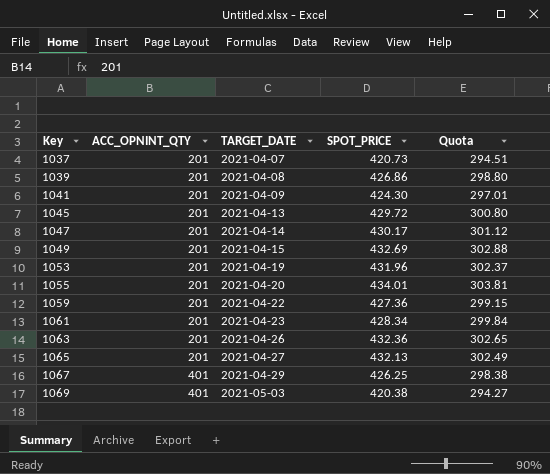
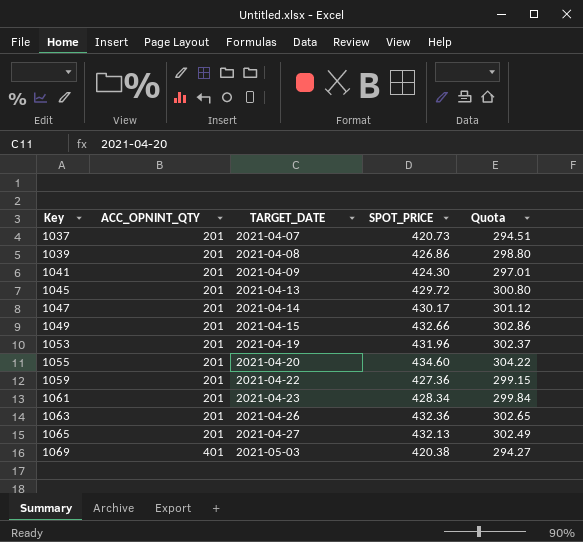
row 1067: 401 | 2021-04-29 | 426.25 | 298.38 -> none
1049 | SPOT_PRICE: 432.69 -> 432.66
1049 | Quota: 302.88 -> 302.86
1055 | SPOT_PRICE: 434.01 -> 434.60
1055 | Quota: 303.81 -> 304.22

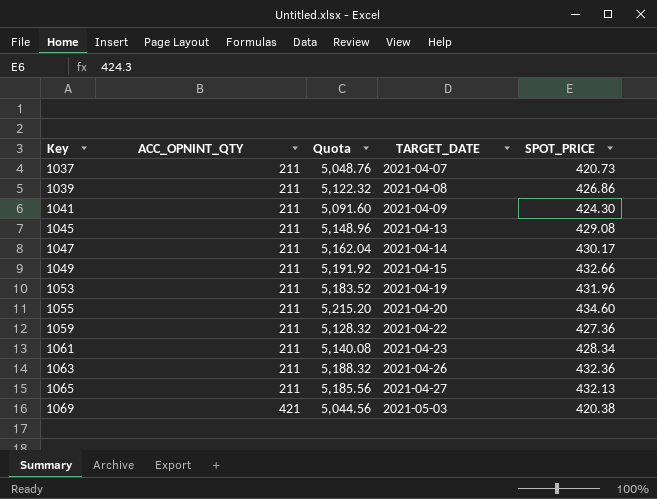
column Quota | formula: [SPOT_PRICE] * 0.7 -> [SPOT_PRICE] * 12
column Quota | position: 5 -> 3
1037 | ACC_OPNINT_QTY: 201 -> 211
1039 | ACC_OPNINT_QTY: 201 -> 211
1041 | ACC_OPNINT_QTY: 201 -> 211
1045 | ACC_OPNINT_QTY: 201 -> 211
1045 | SPOT_PRICE: 429.72 -> 429.08
1047 | ACC_OPNINT_QTY: 201 -> 211
1049 | ACC_OPNINT_QTY: 201 -> 211
1053 | ACC_OPNINT_QTY: 201 -> 211
1055 | ACC_OPNINT_QTY: 201 -> 211
1059 | ACC_OPNINT_QTY: 201 -> 211
1061 | ACC_OPNINT_QTY: 201 -> 211
1063 | ACC_OPNINT_QTY: 201 -> 211
1065 | ACC_OPNINT_QTY: 201 -> 211
1069 | ACC_OPNINT_QTY: 401 -> 421

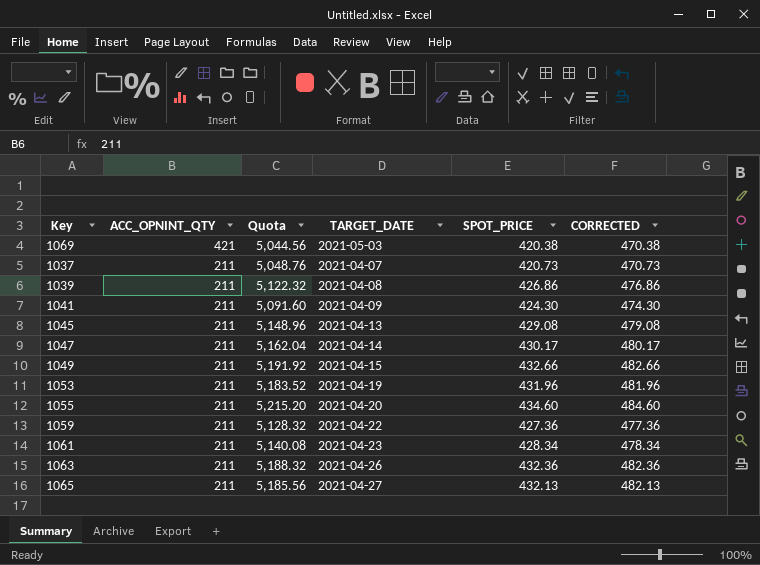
row order: Key ascending -> ACC_OPNINT_QTY descending
column CORRECTED | formula: none -> [SPOT_PRICE] + 50

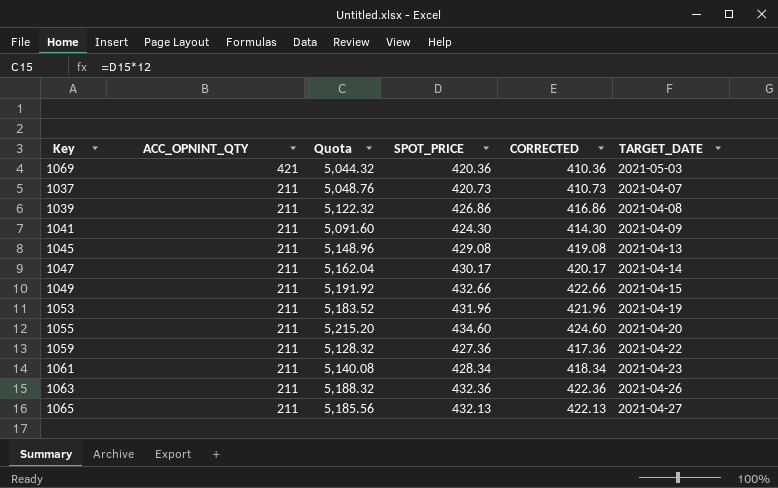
column CORRECTED | formula: [SPOT_PRICE] + 50 -> [SPOT_PRICE] - 10
column TARGET_DATE | position: 4 -> 6
1069 | Quota: 5,044.56 -> 5,044.32
1069 | SPOT_PRICE: 420.38 -> 420.36

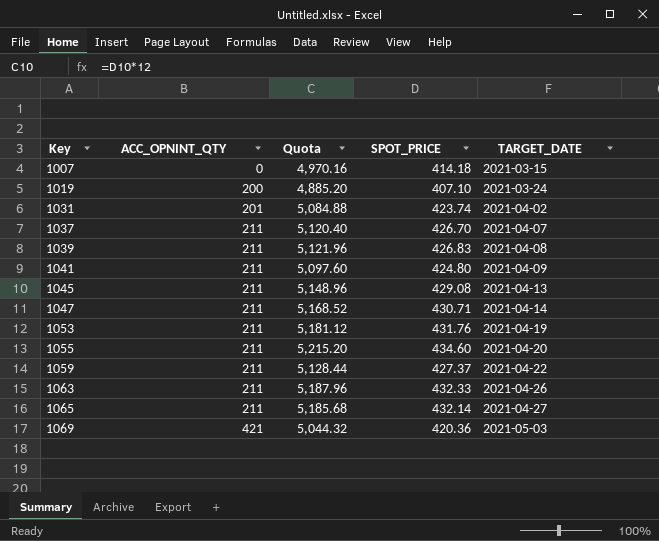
row order: ACC_OPNINT_QTY descending -> Key ascending
column CORRECTED | formula: [SPOT_PRICE] - 10 -> none
row 1049: 211 | 5,191.92 | 432.66 | 422.66 | 2021-04-15 -> none
row 1061: 211 | 5,140.08 | 428.34 | 418.34 | 2021-04-23 -> none
row 1007: none -> 0 | 4,970.16 | 414.18 | 2021-03-15
row 1019: none -> 200 | 4,885.20 | 407.10 | 2021-03-24
row 1031: none -> 201 | 5,084.88 | 423.74 | 2021-04-02
1037 | Quota: 5,048.76 -> 5,120.40
1037 | SPOT_PRICE: 420.73 -> 426.70
1039 | Quota: 5,122.32 -> 5,121.96
1039 | SPOT_PRICE: 426.86 -> 426.83
1041 | Quota: 5,091.60 -> 5,097.60
1041 | SPOT_PRICE: 424.30 -> 424.80
1047 | Quota: 5,162.04 -> 5,168.52
1047 | SPOT_PRICE: 430.17 -> 430.71
1053 | Quota: 5,183.52 -> 5,181.12
1053 | SPOT_PRICE: 431.96 -> 431.76
1059 | Quota: 5,128.32 -> 5,128.44
1059 | SPOT_PRICE: 427.36 -> 427.37
1063 | Quota: 5,188.32 -> 5,187.96
1063 | SPOT_PRICE: 432.36 -> 432.33
1065 | Quota: 5,185.56 -> 5,185.68
1065 | SPOT_PRICE: 432.13 -> 432.14

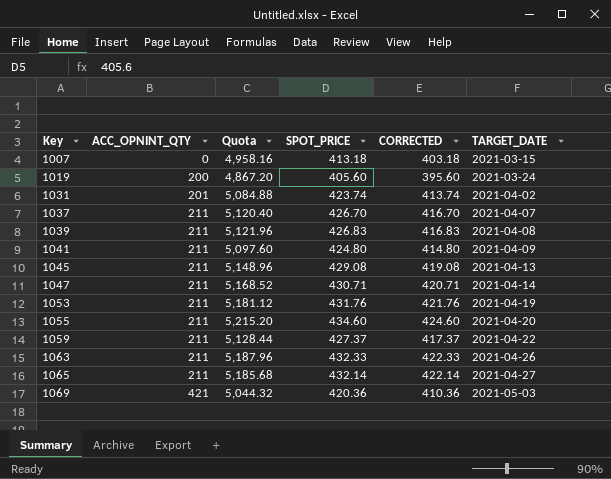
column CORRECTED | formula: none -> [SPOT_PRICE] - 10
1007 | Quota: 4,970.16 -> 4,958.16
1007 | SPOT_PRICE: 414.18 -> 413.18
1019 | Quota: 4,885.20 -> 4,867.20
1019 | SPOT_PRICE: 407.10 -> 405.60

